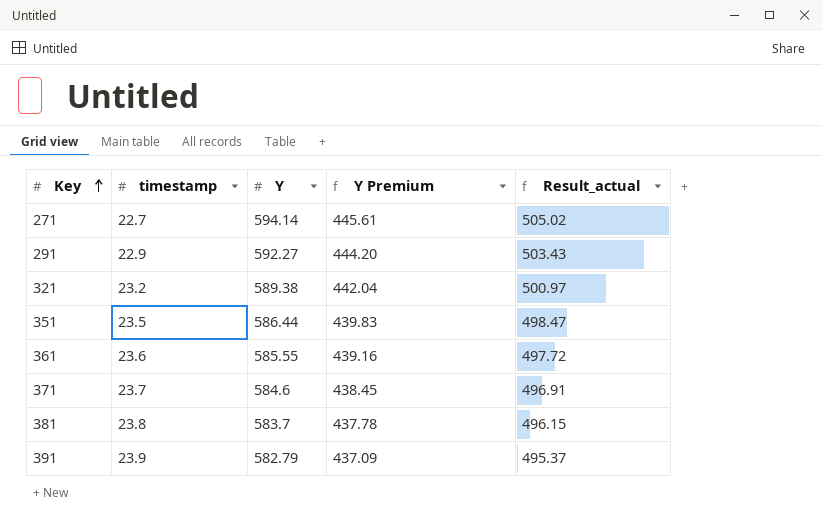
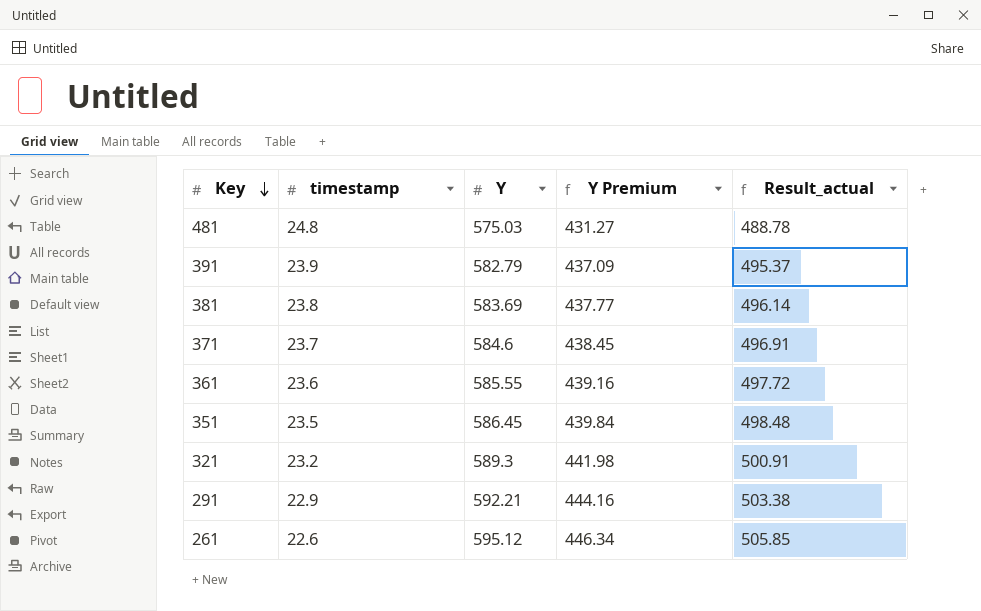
row order: Key ascending -> Key descending
row 271: 22.7 | 594.14 | 445.61 | 505.02 -> none
row 481: none -> 24.8 | 575.03 | 431.27 | 488.78
381 | Y: 583.7 -> 583.69
381 | Y Premium: 437.78 -> 437.77
381 | Result_actual: 496.15 -> 496.14
351 | Y: 586.44 -> 586.45
351 | Y Premium: 439.83 -> 439.84
351 | Result_actual: 498.47 -> 498.48
321 | Y: 589.38 -> 589.3
321 | Y Premium: 442.04 -> 441.98
321 | Result_actual: 500.97 -> 500.91
291 | Y: 592.27 -> 592.21
291 | Y Premium: 444.20 -> 444.16
291 | Result_actual: 503.43 -> 503.38
row 261: none -> 22.6 | 595.12 | 446.34 | 505.85

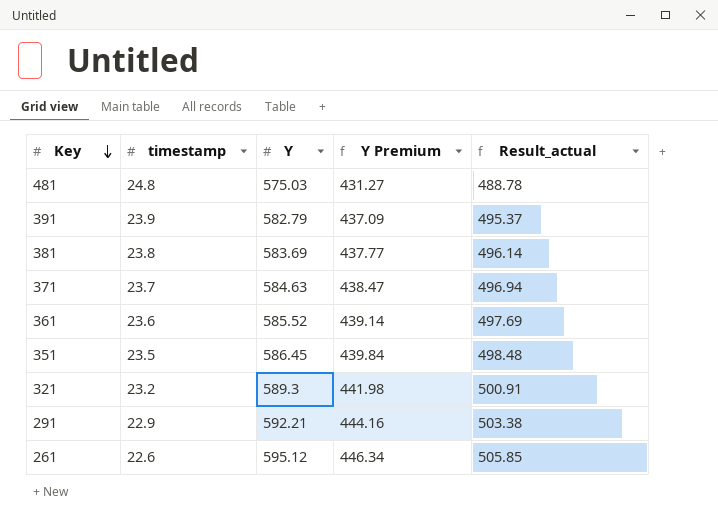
371 | Y: 584.6 -> 584.63
371 | Y Premium: 438.45 -> 438.47
371 | Result_actual: 496.91 -> 496.94
361 | Y: 585.55 -> 585.52
361 | Y Premium: 439.16 -> 439.14
361 | Result_actual: 497.72 -> 497.69

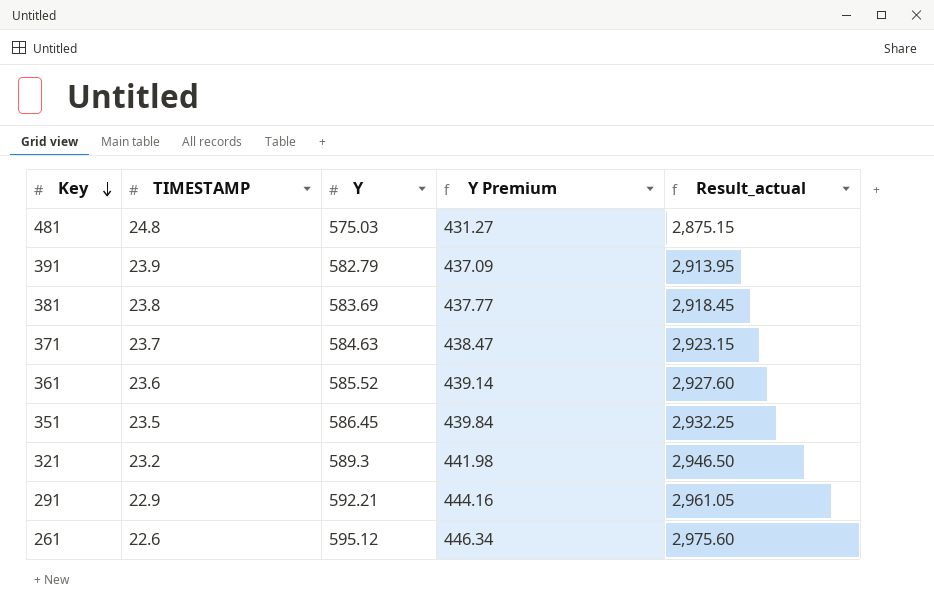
column name: timestamp -> TIMESTAMP
column Result_actual | formula: [Y] * 0.85 -> [Y] * 5

